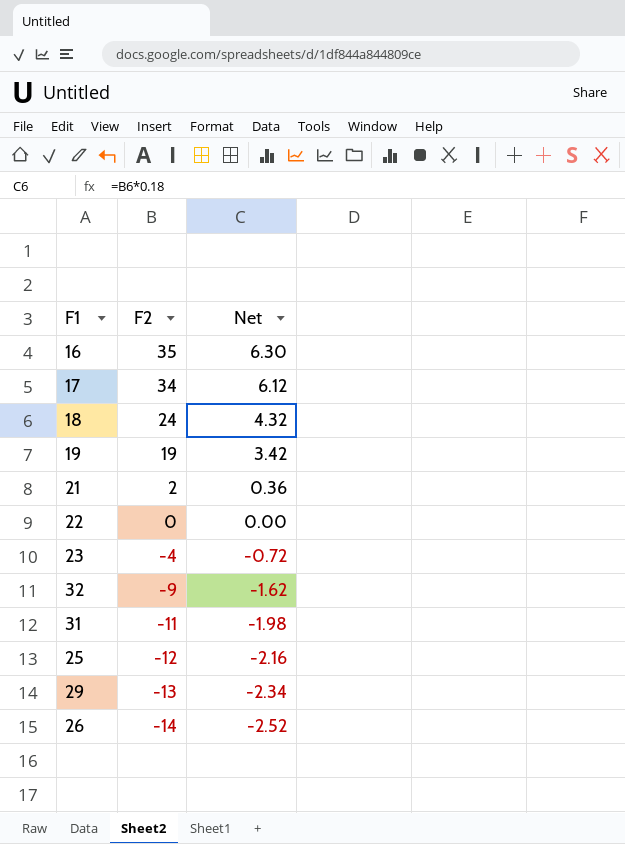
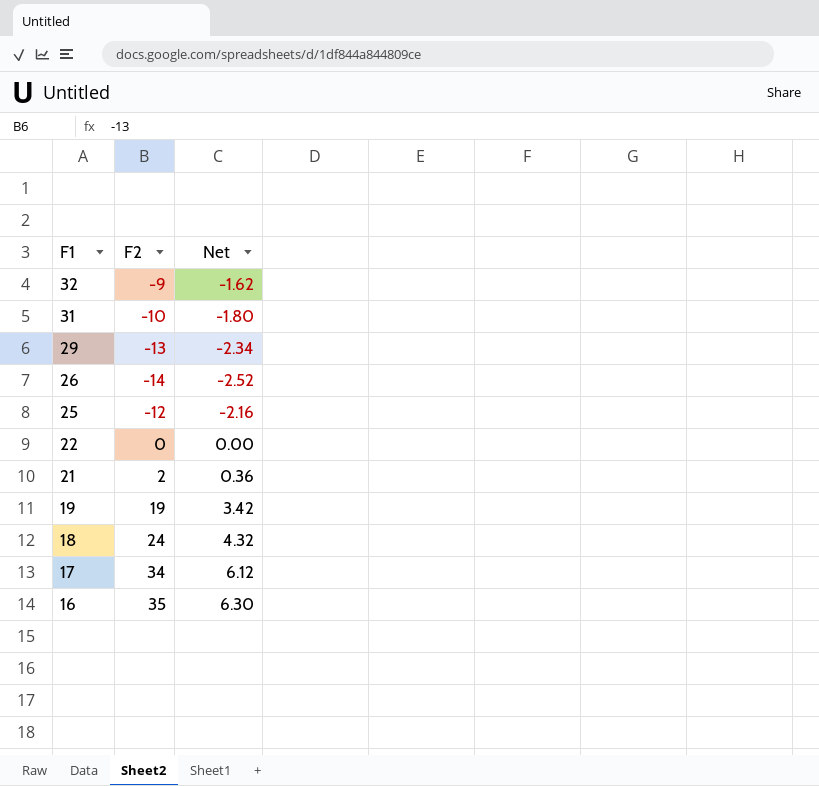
row order: F2 descending -> F1 descending
row 23: -4 | -0.72 -> none
31 | F2: -11 -> -10
31 | Net: -1.98 -> -1.80

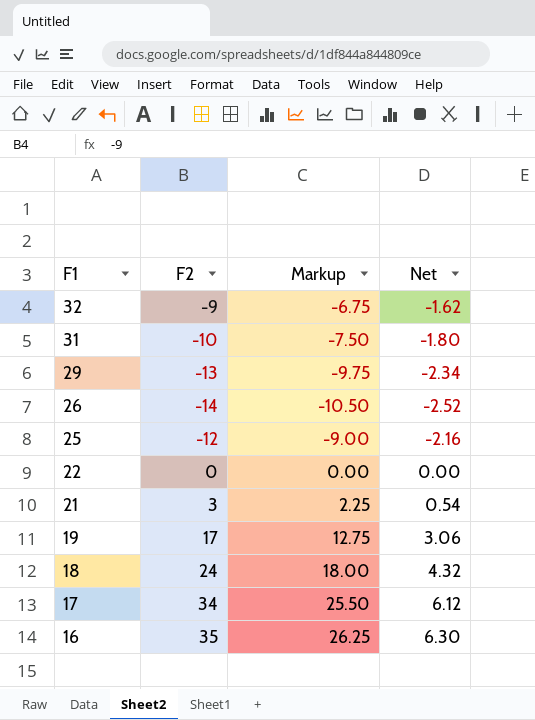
column Markup | formula: none -> [F2] * 0.75
21 | F2: 2 -> 3
21 | Net: 0.36 -> 0.54
19 | F2: 19 -> 17
19 | Net: 3.42 -> 3.06

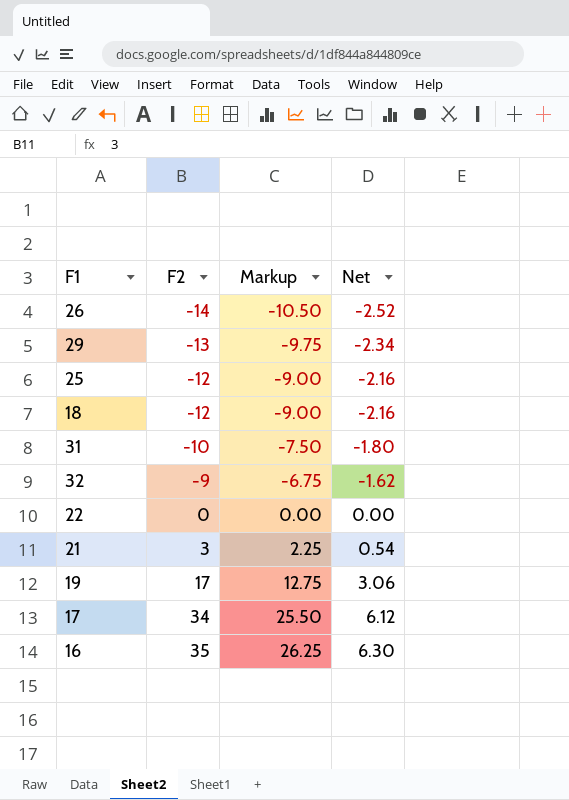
row order: F1 descending -> F2 ascending
18 | F2: 24 -> -12
18 | Markup: 18.00 -> -9.00
18 | Net: 4.32 -> -2.16

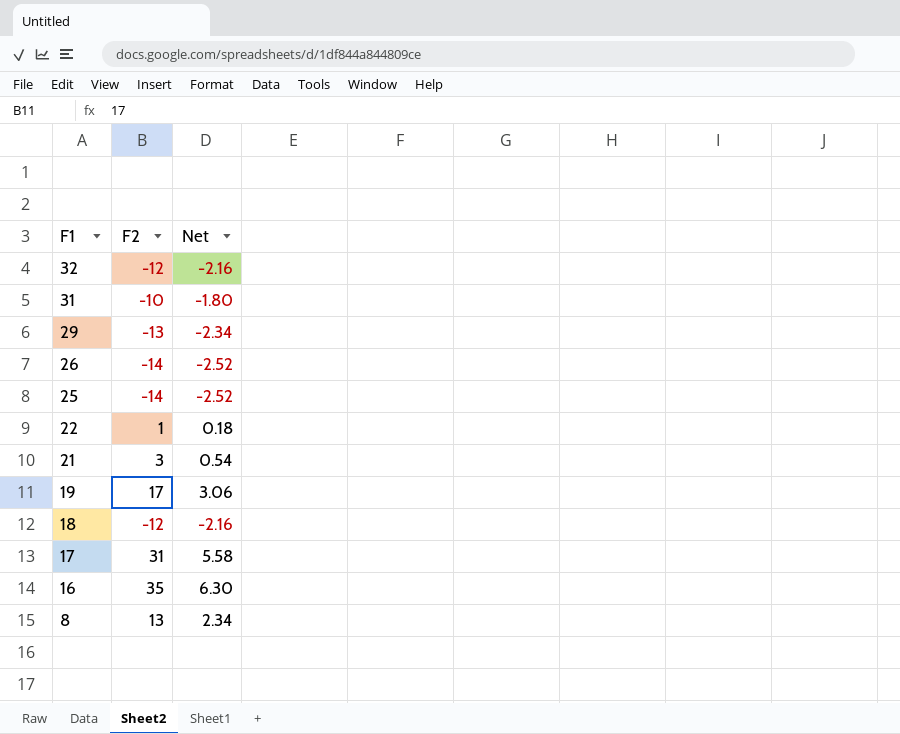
row order: F2 ascending -> F1 descending
column Markup | formula: [F2] * 0.75 -> none
32 | F2: -9 -> -12
32 | Net: -1.62 -> -2.16
25 | F2: -12 -> -14
25 | Net: -2.16 -> -2.52
22 | F2: 0 -> 1
22 | Net: 0.00 -> 0.18
17 | F2: 34 -> 31
17 | Net: 6.12 -> 5.58
row 8: none -> 13 | 2.34

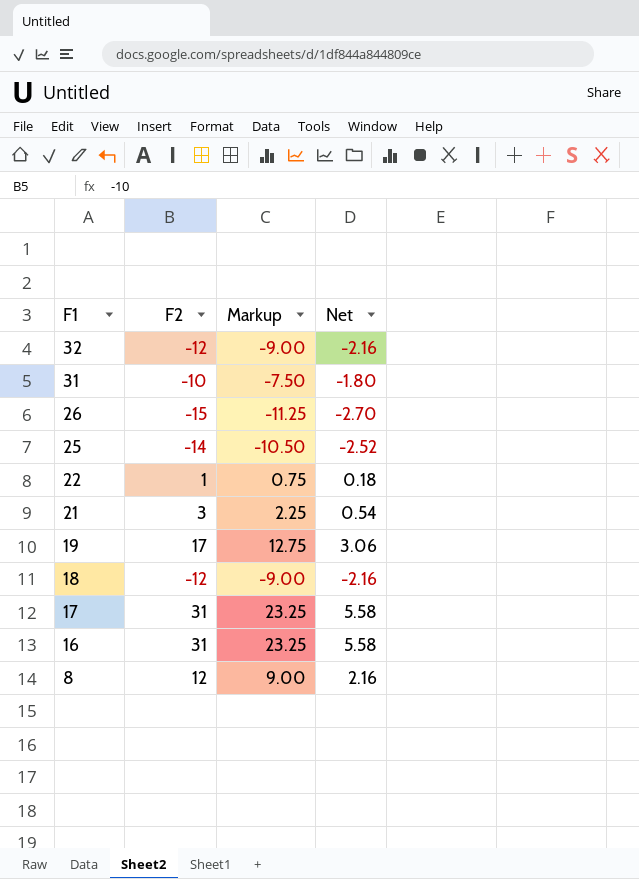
column Markup | formula: none -> [F2] * 0.75
row 29: -13 | -2.34 -> none
26 | F2: -14 -> -15
26 | Net: -2.52 -> -2.70
16 | F2: 35 -> 31
16 | Net: 6.30 -> 5.58
8 | F2: 13 -> 12
8 | Net: 2.34 -> 2.16

